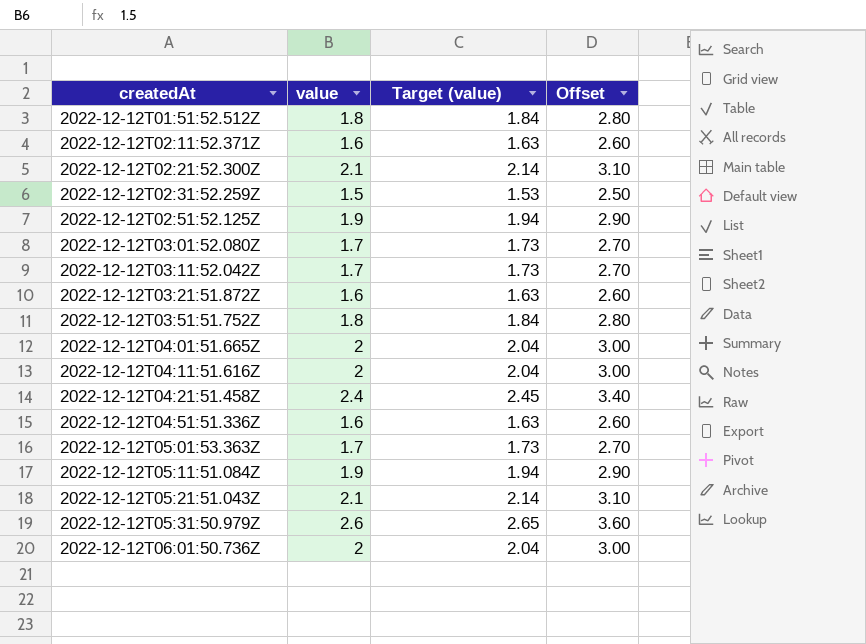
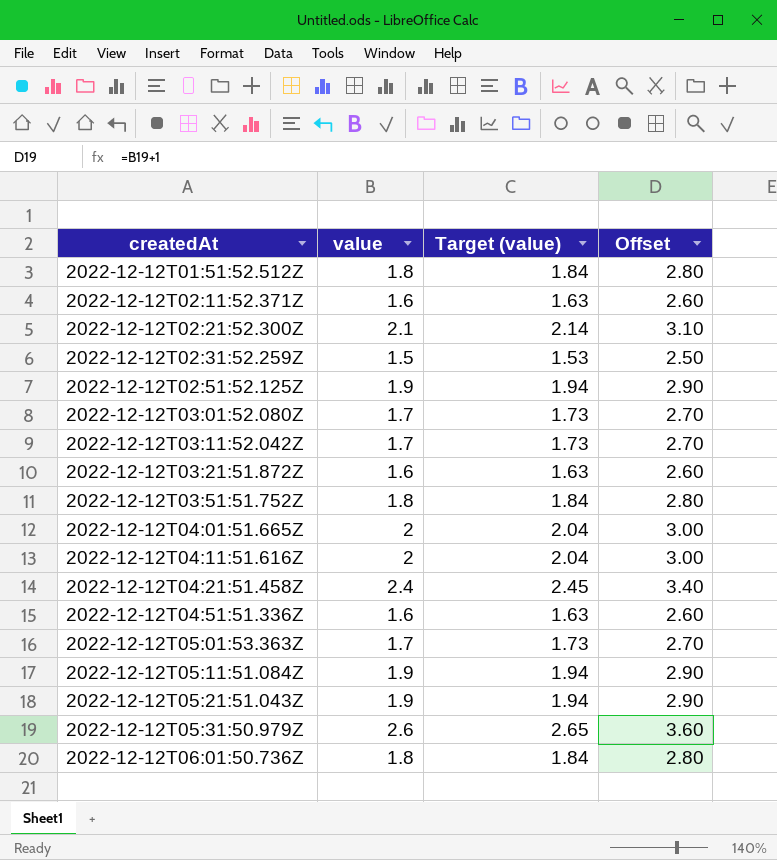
2022-12-12T05:21:51.043Z | value: 2.1 -> 1.9
2022-12-12T05:21:51.043Z | Target (value): 2.14 -> 1.94
2022-12-12T05:21:51.043Z | Offset: 3.10 -> 2.90
2022-12-12T06:01:50.736Z | value: 2 -> 1.8
2022-12-12T06:01:50.736Z | Target (value): 2.04 -> 1.84
2022-12-12T06:01:50.736Z | Offset: 3.00 -> 2.80

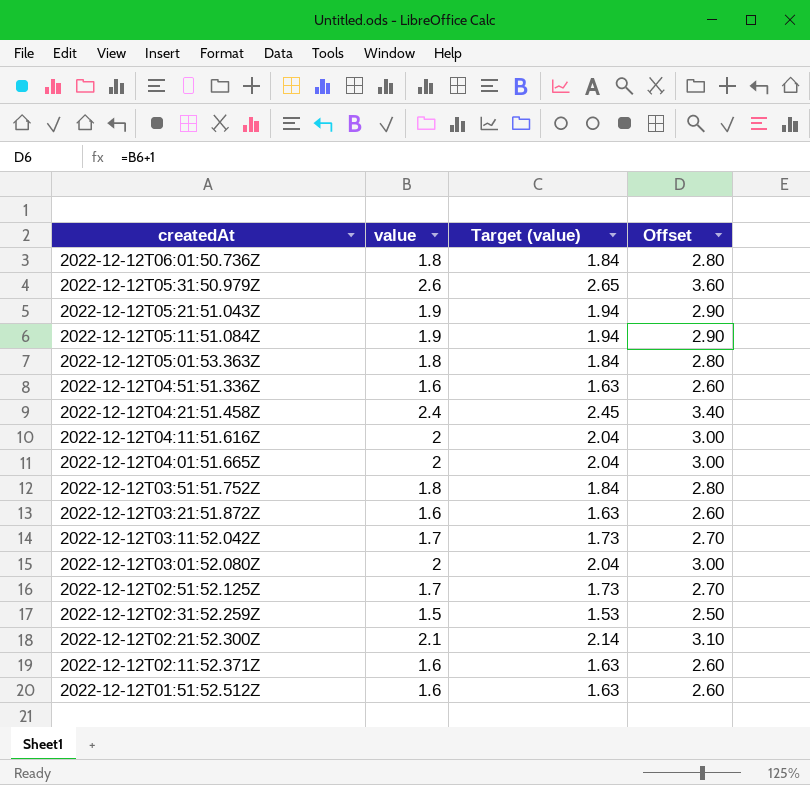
row order: createdAt ascending -> createdAt descending
2022-12-12T05:01:53.363Z | value: 1.7 -> 1.8
2022-12-12T05:01:53.363Z | Target (value): 1.73 -> 1.84
2022-12-12T05:01:53.363Z | Offset: 2.70 -> 2.80
2022-12-12T03:01:52.080Z | value: 1.7 -> 2
2022-12-12T03:01:52.080Z | Target (value): 1.73 -> 2.04
2022-12-12T03:01:52.080Z | Offset: 2.70 -> 3.00
2022-12-12T02:51:52.125Z | value: 1.9 -> 1.7
2022-12-12T02:51:52.125Z | Target (value): 1.94 -> 1.73
2022-12-12T02:51:52.125Z | Offset: 2.90 -> 2.70
2022-12-12T01:51:52.512Z | value: 1.8 -> 1.6
2022-12-12T01:51:52.512Z | Target (value): 1.84 -> 1.63
2022-12-12T01:51:52.512Z | Offset: 2.80 -> 2.60

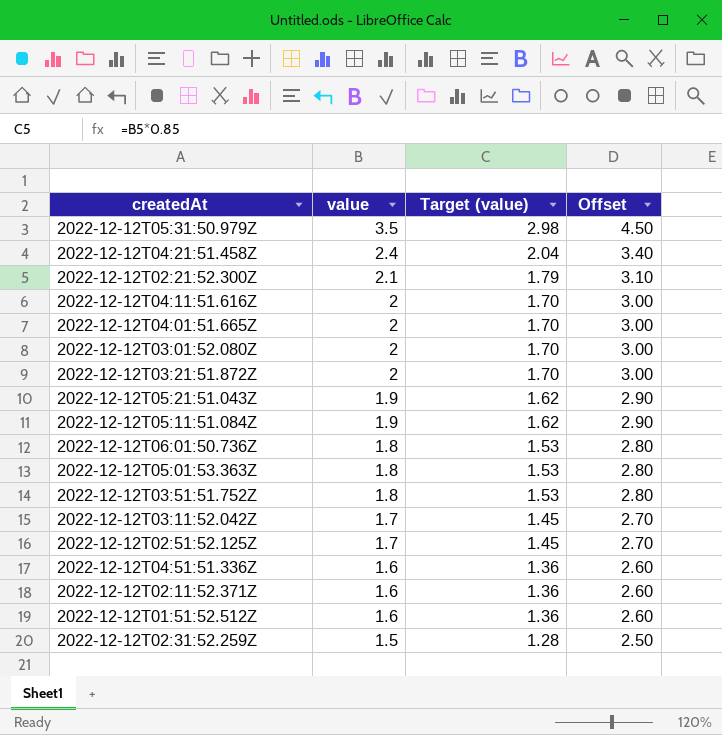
row order: createdAt descending -> value descending
column Target (value) | formula: [value] * 1.02 -> [value] * 0.85
2022-12-12T05:31:50.979Z | value: 2.6 -> 3.5
2022-12-12T05:31:50.979Z | Offset: 3.60 -> 4.50
2022-12-12T03:21:51.872Z | value: 1.6 -> 2
2022-12-12T03:21:51.872Z | Offset: 2.60 -> 3.00

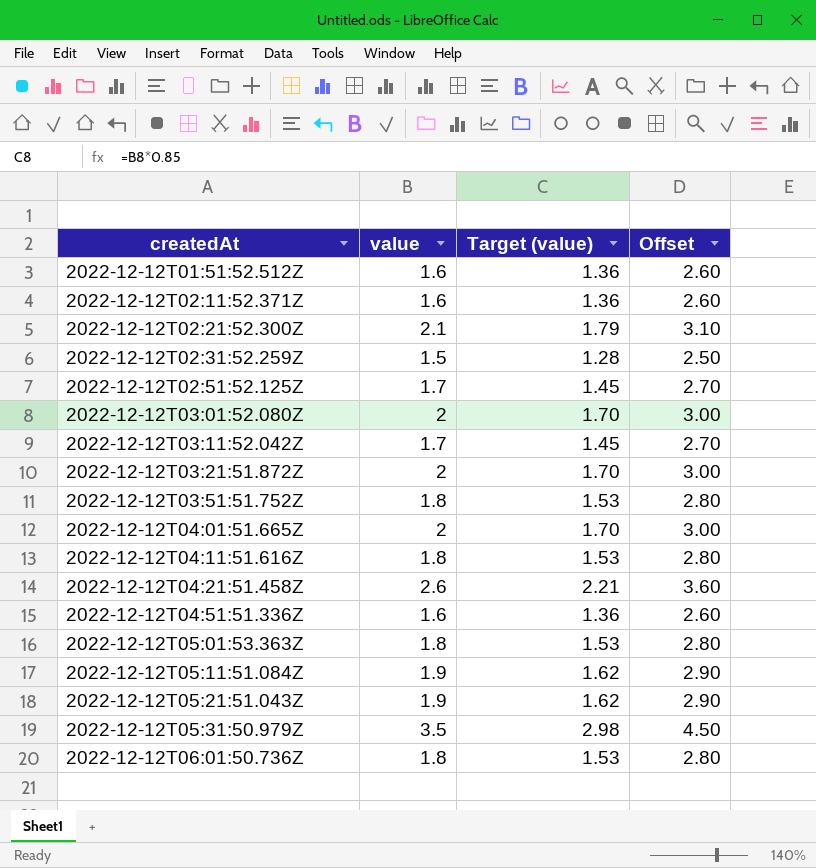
row order: value descending -> createdAt ascending
2022-12-12T04:11:51.616Z | value: 2 -> 1.8
2022-12-12T04:11:51.616Z | Target (value): 1.70 -> 1.53
2022-12-12T04:11:51.616Z | Offset: 3.00 -> 2.80
2022-12-12T04:21:51.458Z | value: 2.4 -> 2.6
2022-12-12T04:21:51.458Z | Target (value): 2.04 -> 2.21
2022-12-12T04:21:51.458Z | Offset: 3.40 -> 3.60

